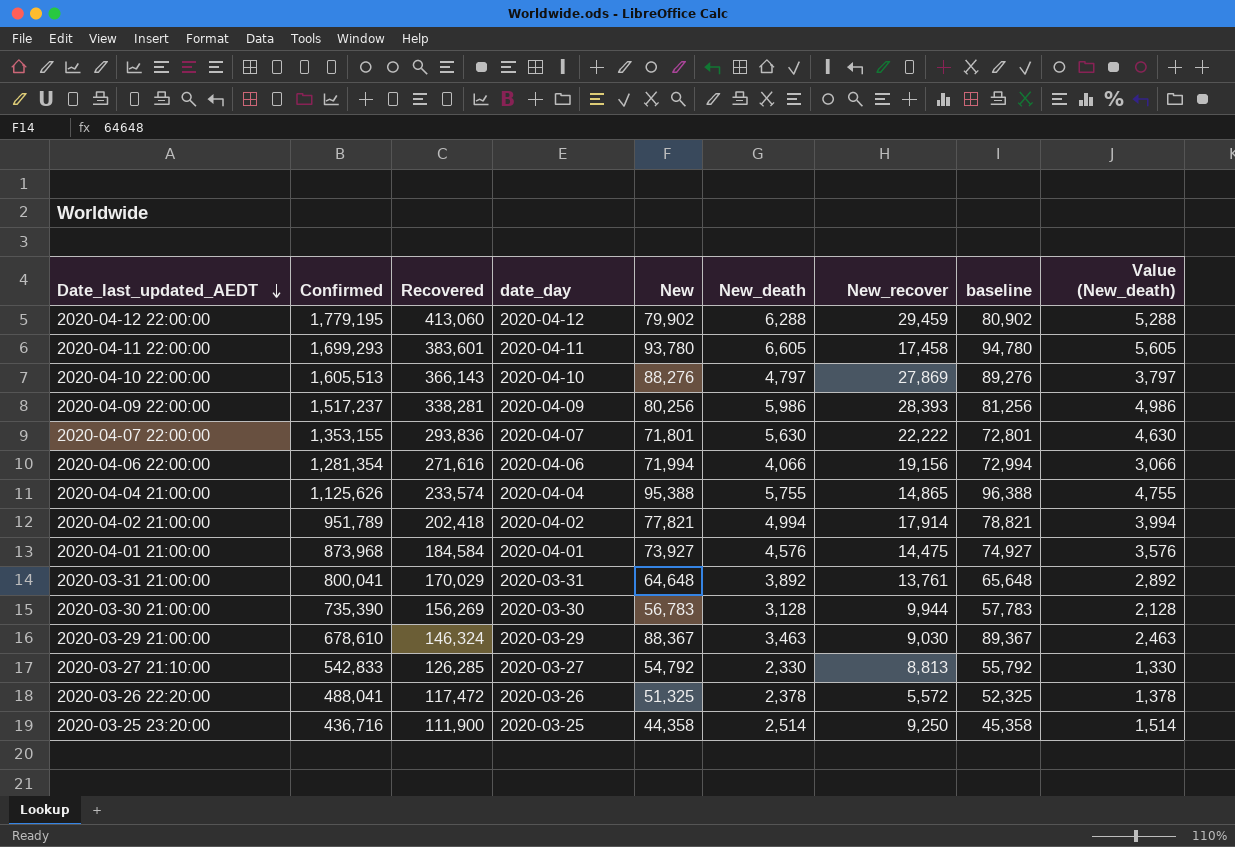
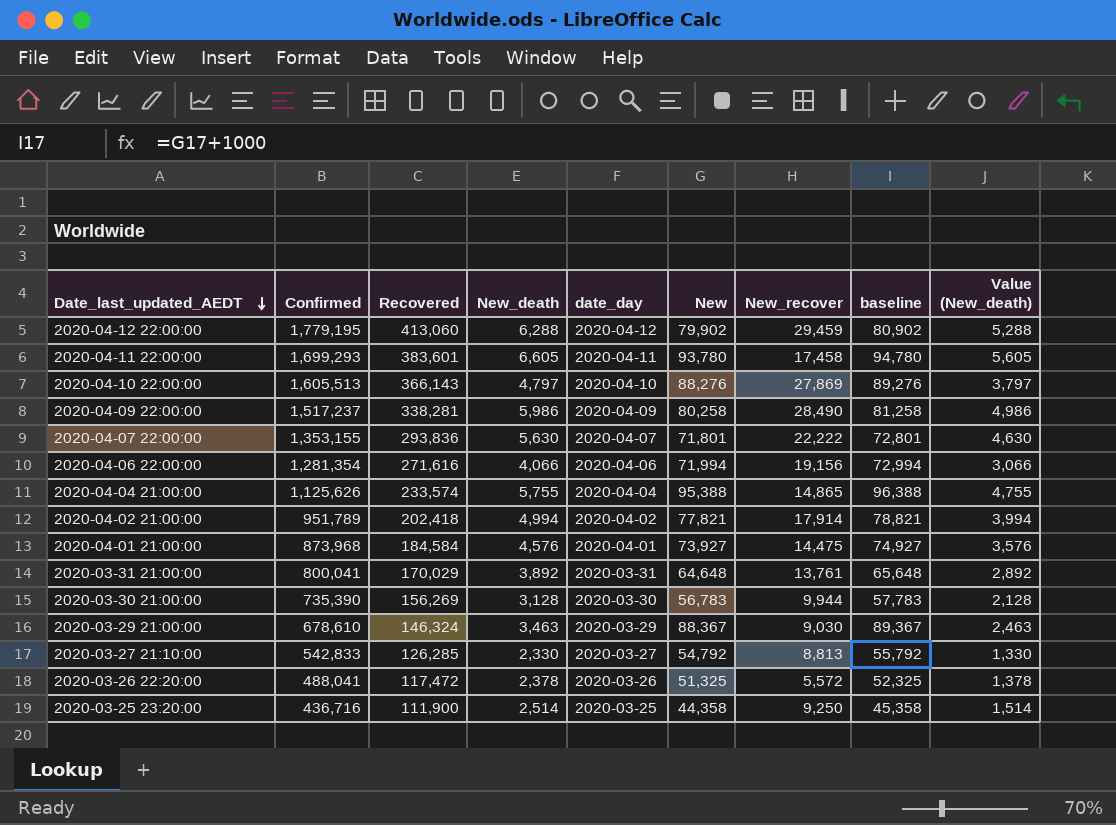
column New_death | position: 6 -> 4
2020-04-09 22:00:00 | New: 80,256 -> 80,258
2020-04-09 22:00:00 | New_recover: 28,393 -> 28,490
2020-04-09 22:00:00 | baseline: 81,256 -> 81,258

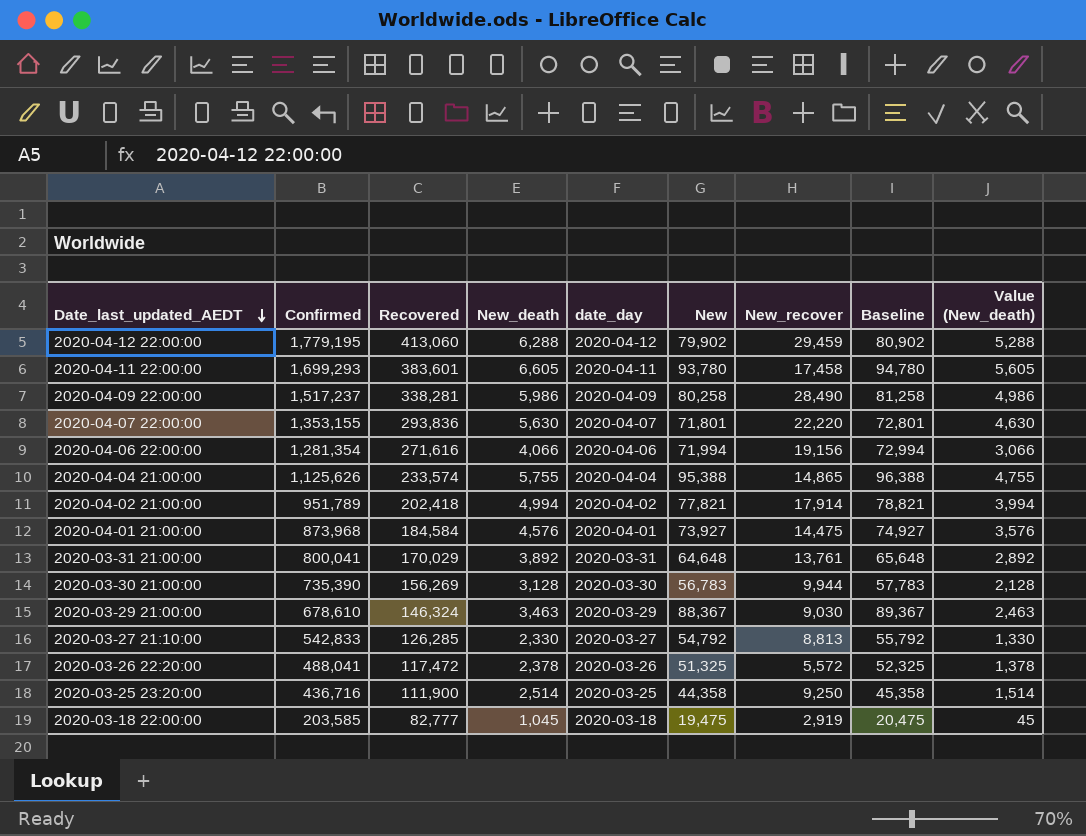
column name: baseline -> Baseline
row 2020-04-10 22:00:00: 1,605,513 | 366,143 | 4,797 | 2020-04-10 | 88,276 | 27,869 | 89,276 | 3,797 -> none
2020-04-07 22:00:00 | New_recover: 22,222 -> 22,220
row 2020-03-18 22:00:00: none -> 203,585 | 82,777 | 1,045 | 2020-03-18 | 19,475 | 2,919 | 20,475 | 45

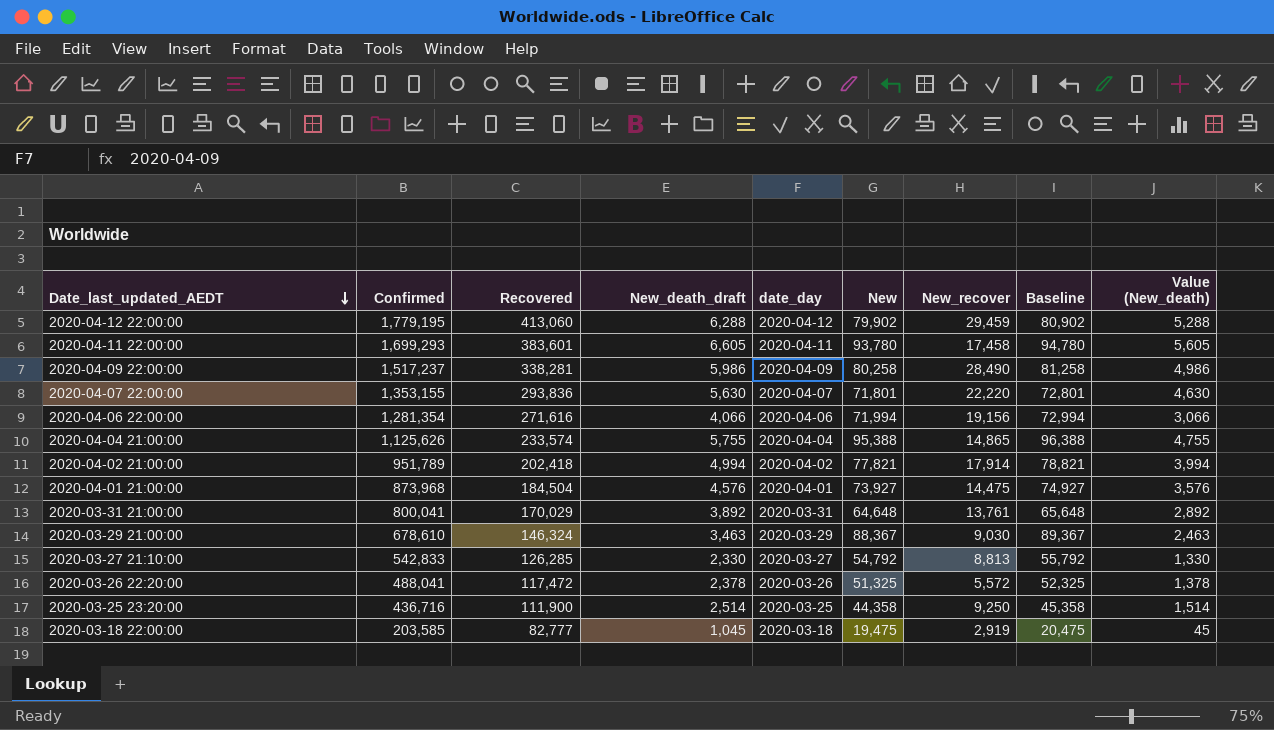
column name: New_death -> New_death_draft
row 2020-03-30 21:00:00: 735,390 | 156,269 | 3,128 | 2020-03-30 | 56,783 | 9,944 | 57,783 | 2,128 -> none
2020-04-01 21:00:00 | Recovered: 184,584 -> 184,504

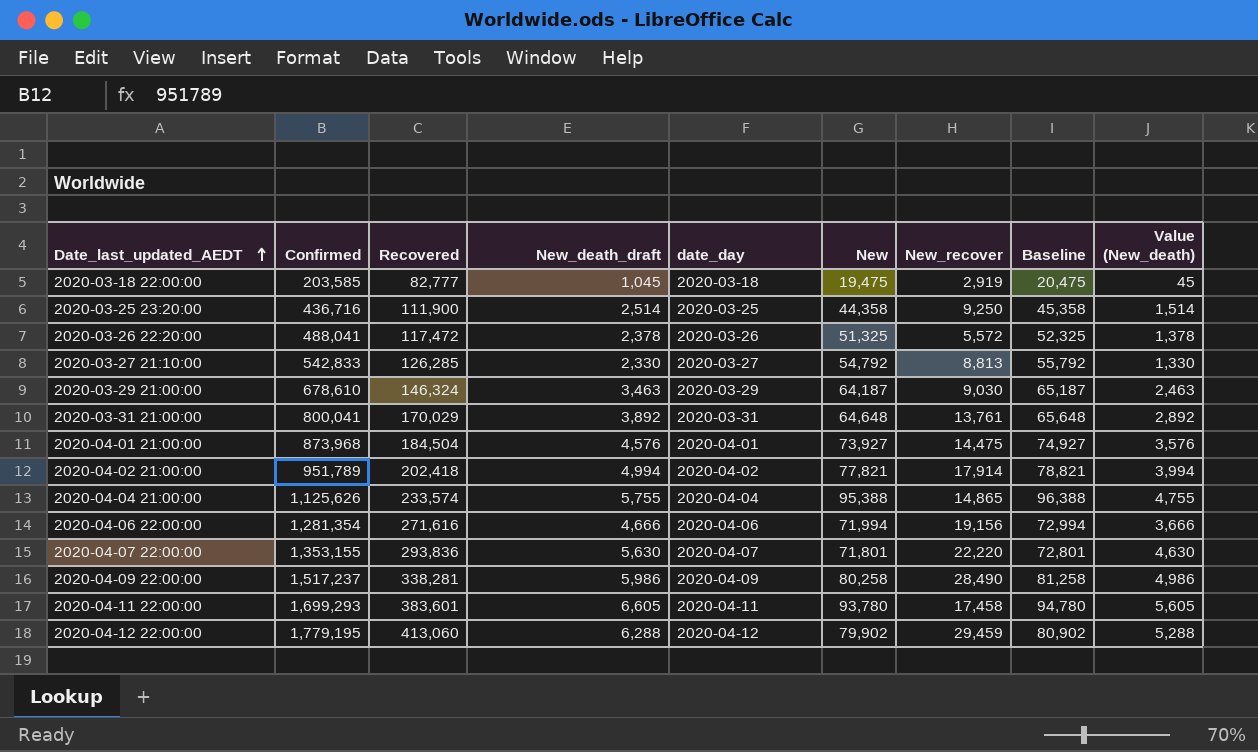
row order: Date_last_updated_AEDT descending -> Date_last_updated_AEDT ascending
2020-03-29 21:00:00 | New: 88,367 -> 64,187
2020-03-29 21:00:00 | Baseline: 89,367 -> 65,187
2020-04-06 22:00:00 | New_death_draft: 4,066 -> 4,666
2020-04-06 22:00:00 | Value (New_death): 3,066 -> 3,666

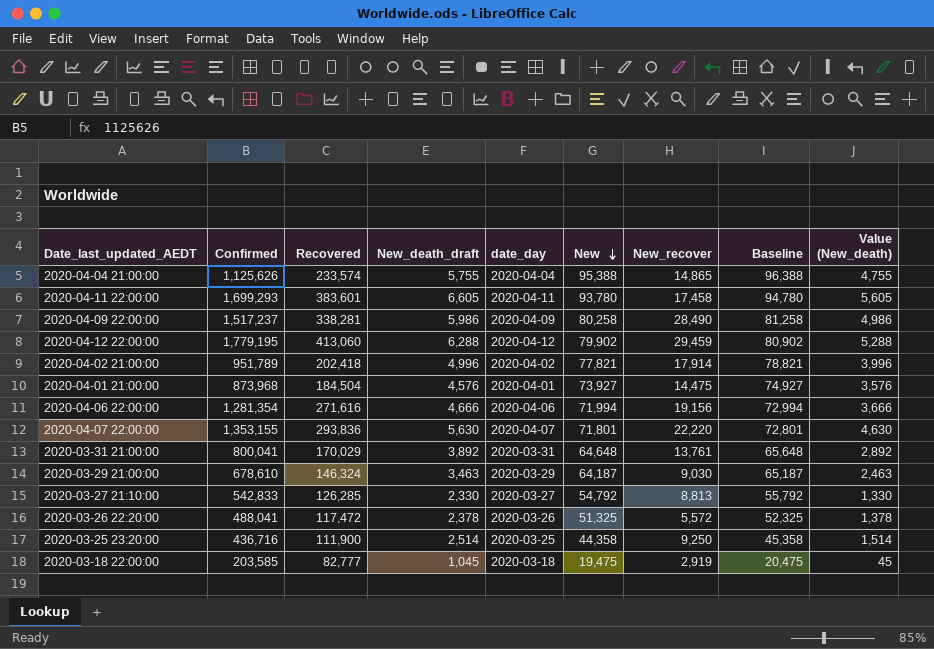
row order: Date_last_updated_AEDT ascending -> New descending
2020-04-02 21:00:00 | New_death_draft: 4,994 -> 4,996
2020-04-02 21:00:00 | Value (New_death): 3,994 -> 3,996

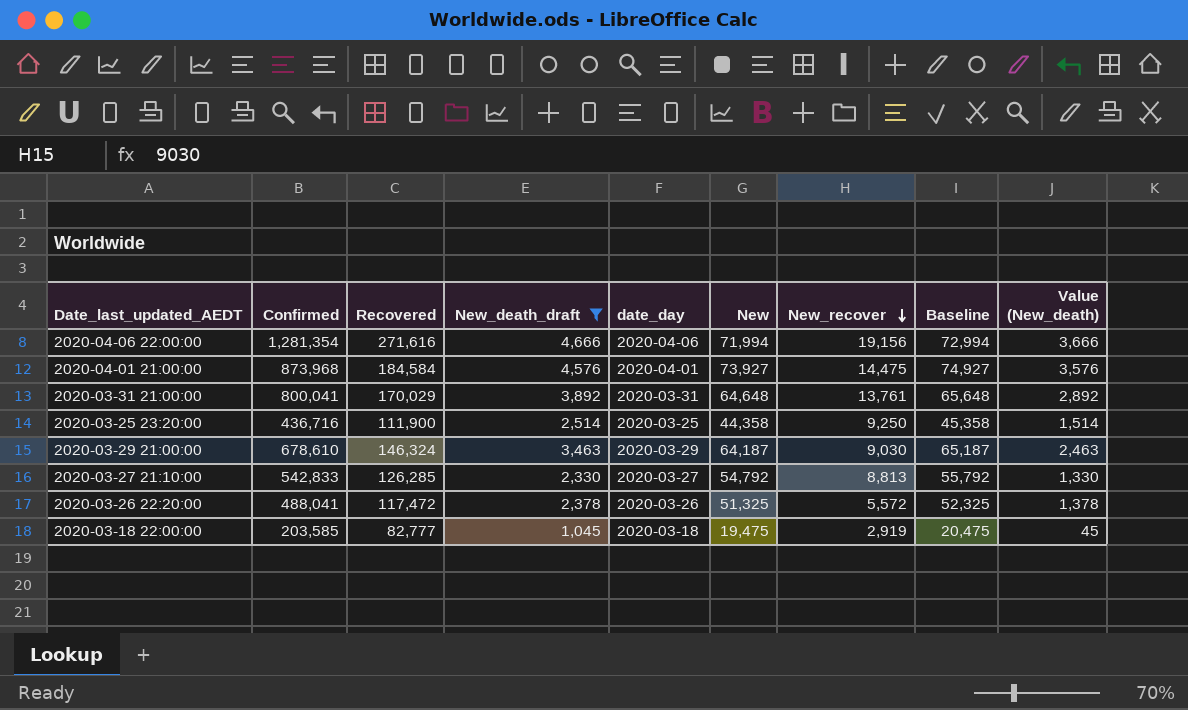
filter: none -> New_death_draft <= 4,666
row order: New descending -> New_recover descending
2020-04-01 21:00:00 | Recovered: 184,504 -> 184,584

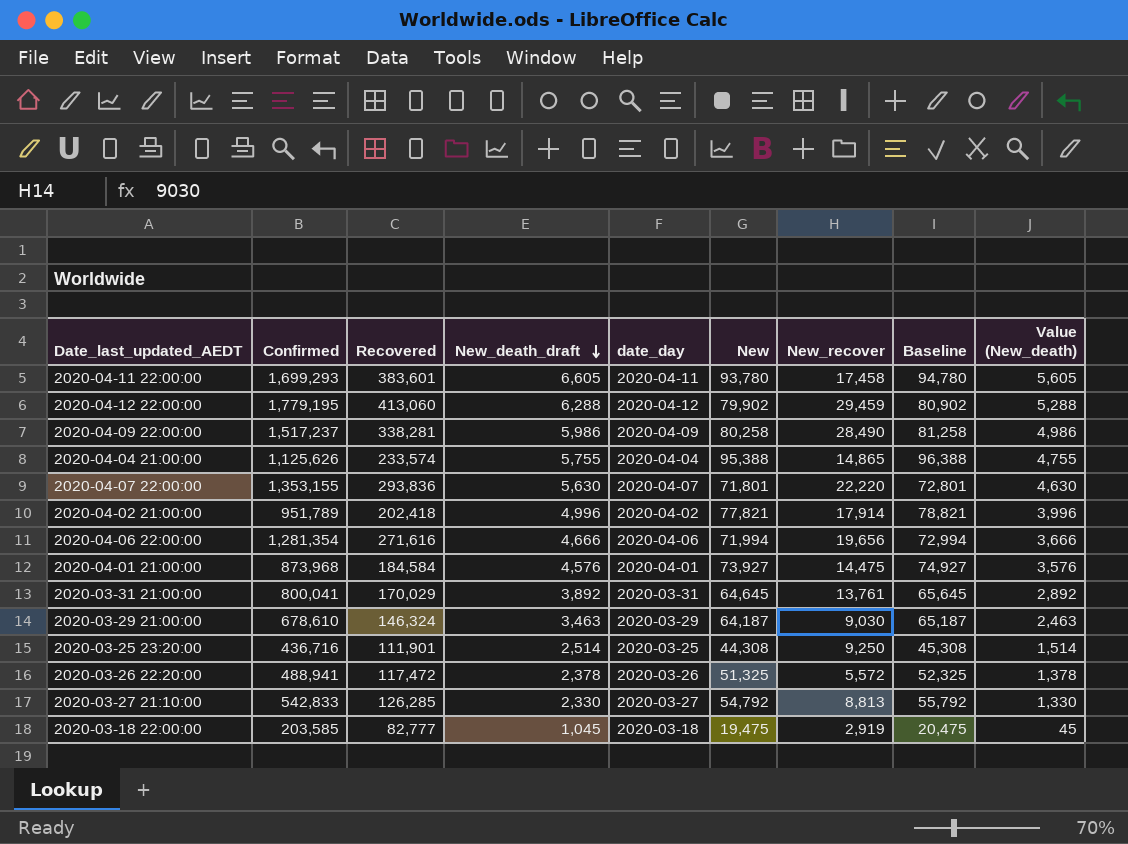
filter: New_death_draft <= 4,666 -> none
row order: New_recover descending -> New_death_draft descending
2020-04-06 22:00:00 | New_recover: 19,156 -> 19,656
2020-03-31 21:00:00 | New: 64,648 -> 64,645
2020-03-31 21:00:00 | Baseline: 65,648 -> 65,645
2020-03-25 23:20:00 | Recovered: 111,900 -> 111,901
2020-03-25 23:20:00 | New: 44,358 -> 44,308
2020-03-25 23:20:00 | Baseline: 45,358 -> 45,308
2020-03-26 22:20:00 | Confirmed: 488,041 -> 488,941

